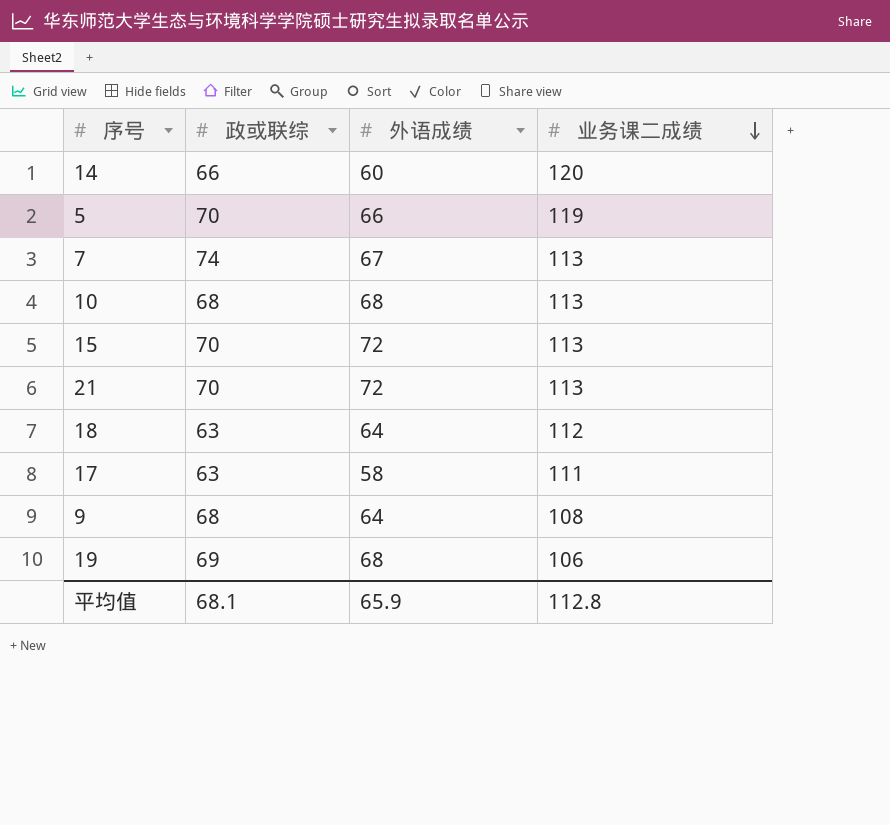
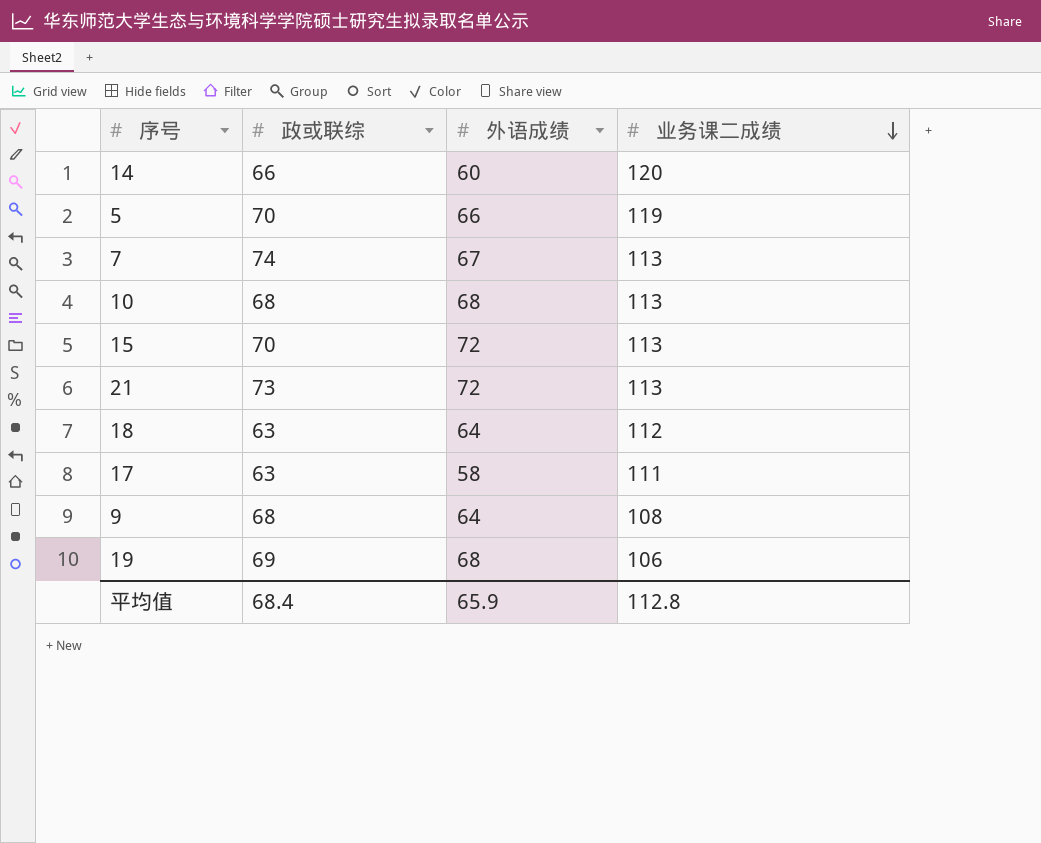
21 | 政或联综: 70 -> 73
平均值 | 政或联综: 68.1 -> 68.4

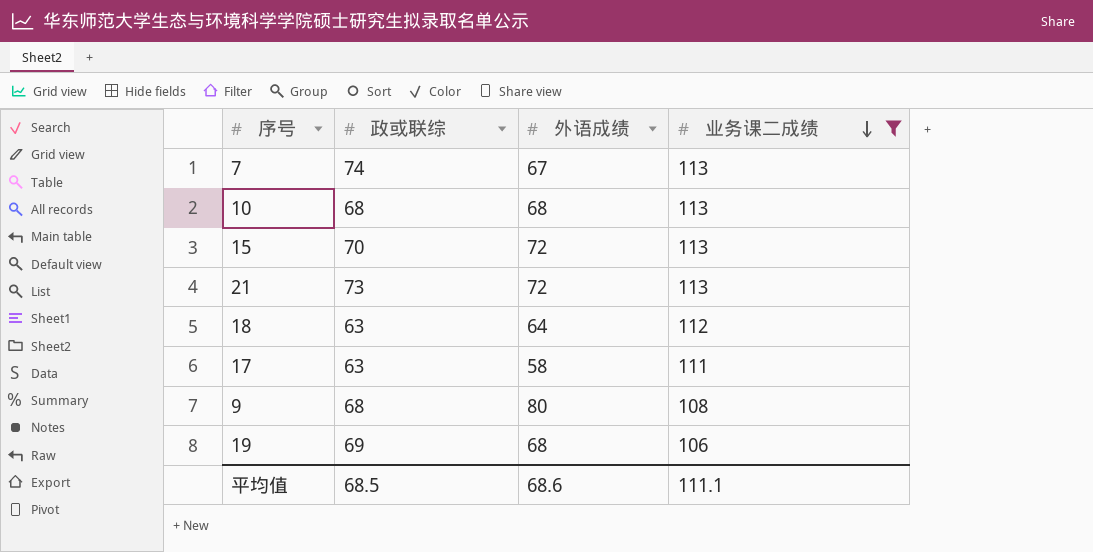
filter: none -> 业务课二成绩 <= 113
9 | 外语成绩: 64 -> 80
平均值 | 政或联综: 68.4 -> 68.5
平均值 | 外语成绩: 65.9 -> 68.6
平均值 | 业务课二成绩: 112.8 -> 111.1

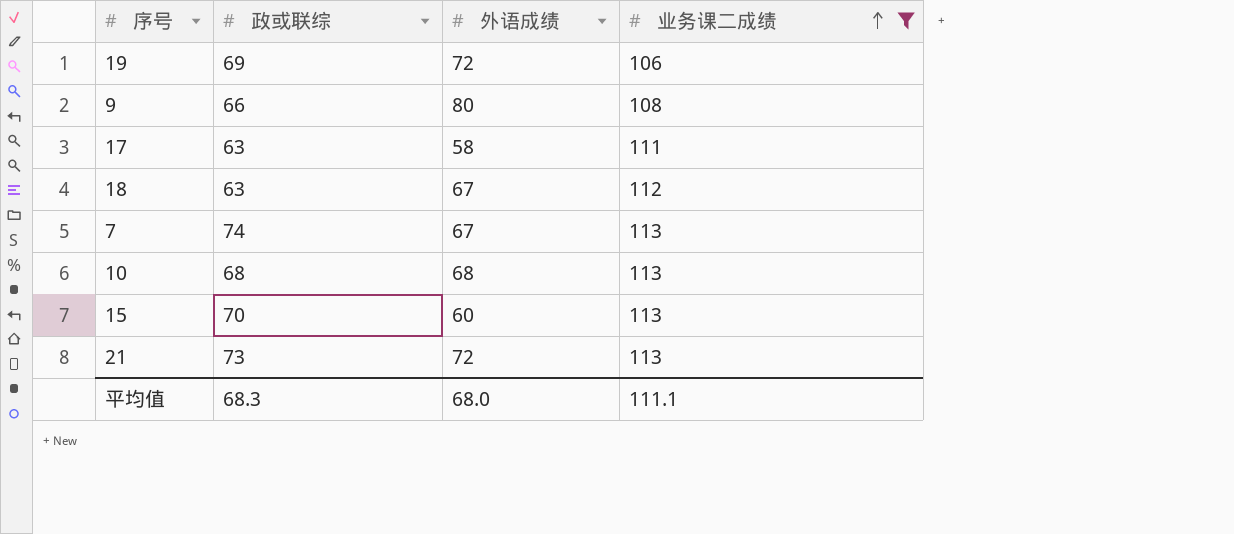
row order: 业务课二成绩 descending -> 业务课二成绩 ascending
19 | 外语成绩: 68 -> 72
9 | 政或联综: 68 -> 66
18 | 外语成绩: 64 -> 67
15 | 外语成绩: 72 -> 60
平均值 | 政或联综: 68.5 -> 68.3
平均值 | 外语成绩: 68.6 -> 68.0

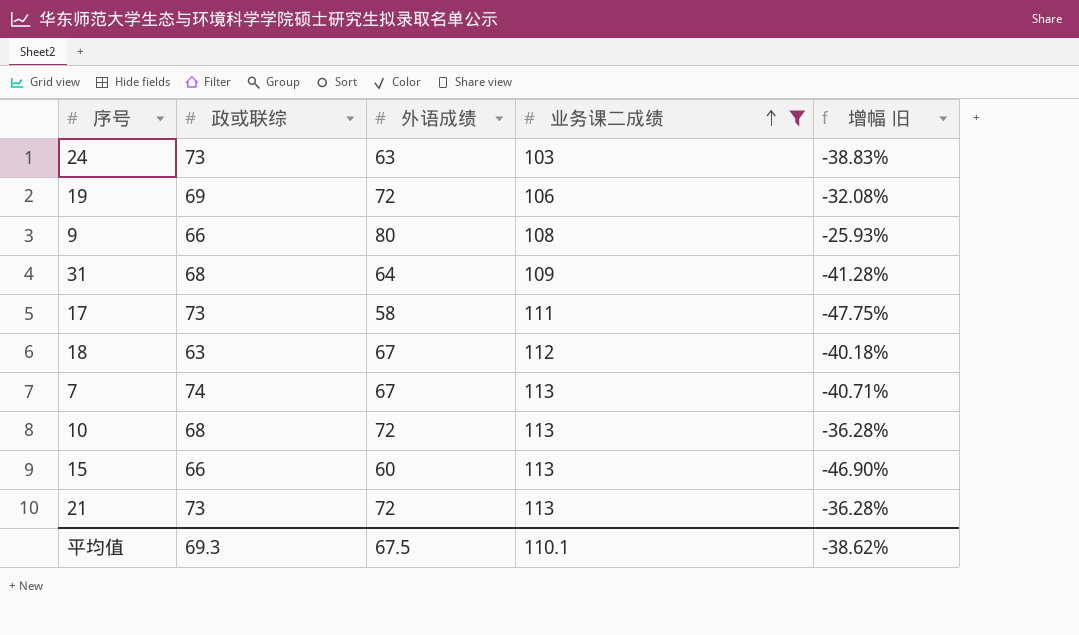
column 增幅 旧 | formula: none -> ([外语成绩] - [业务课二成绩]) / [业务课二成绩]
row 24: none -> 73 | 63 | 103 | -38.83%
row 31: none -> 68 | 64 | 109 | -41.28%
17 | 政或联综: 63 -> 73
10 | 外语成绩: 68 -> 72
15 | 政或联综: 70 -> 66
平均值 | 政或联综: 68.3 -> 69.3
平均值 | 外语成绩: 68.0 -> 67.5
平均值 | 业务课二成绩: 111.1 -> 110.1

